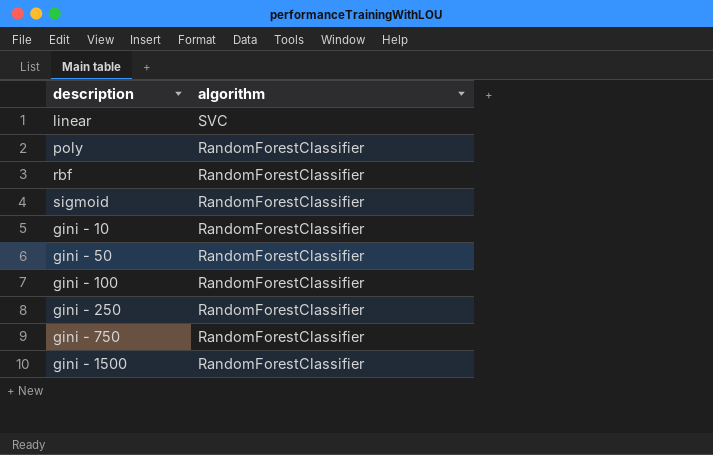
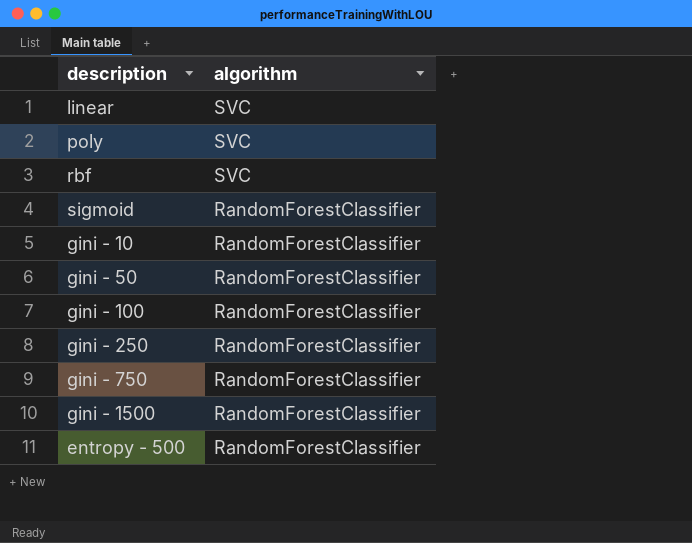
poly | algorithm: RandomForestClassifier -> SVC
rbf | algorithm: RandomForestClassifier -> SVC
row entropy - 500: none -> RandomForestClassifier

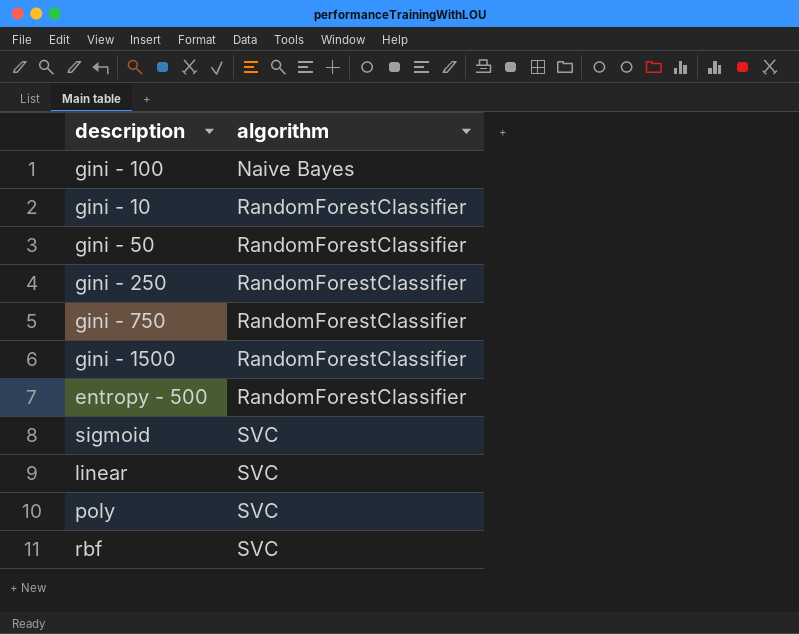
row order: algorithm descending -> algorithm ascending
gini - 100 | algorithm: RandomForestClassifier -> Naive Bayes
sigmoid | algorithm: RandomForestClassifier -> SVC

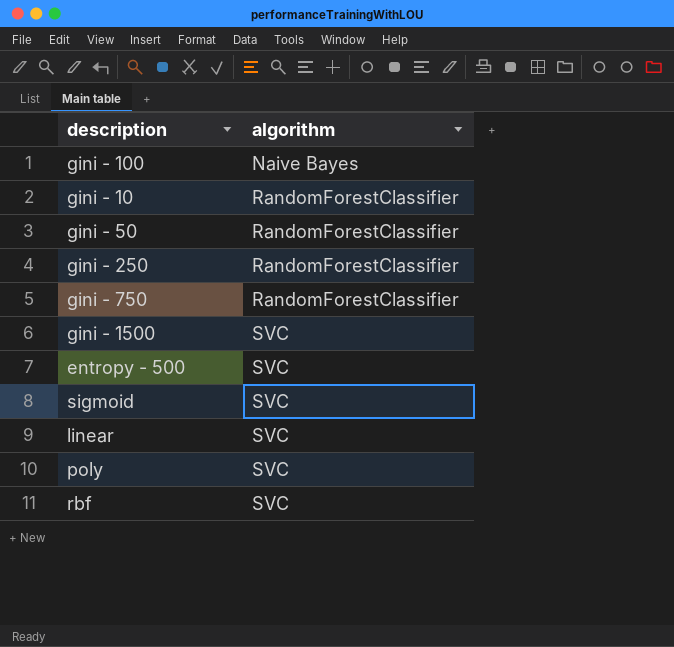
gini - 1500 | algorithm: RandomForestClassifier -> SVC
entropy - 500 | algorithm: RandomForestClassifier -> SVC

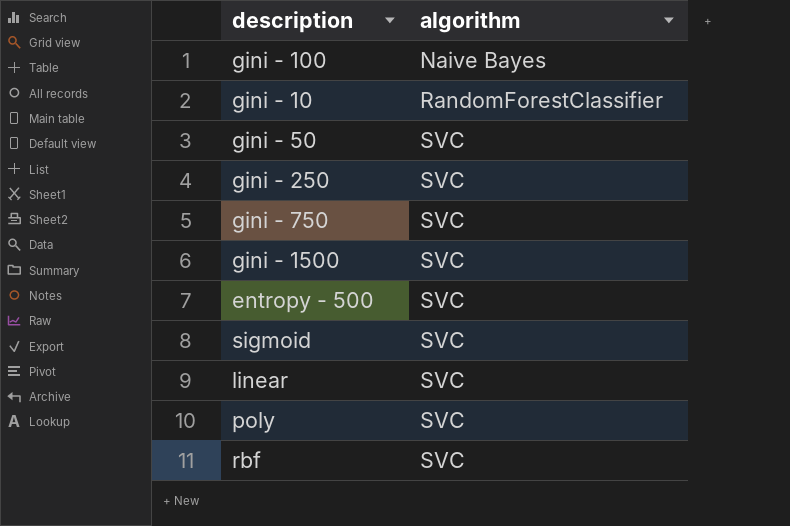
gini - 50 | algorithm: RandomForestClassifier -> SVC
gini - 250 | algorithm: RandomForestClassifier -> SVC
gini - 750 | algorithm: RandomForestClassifier -> SVC

